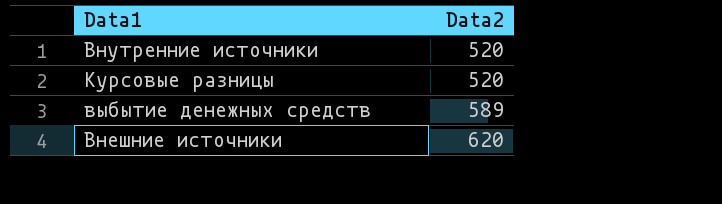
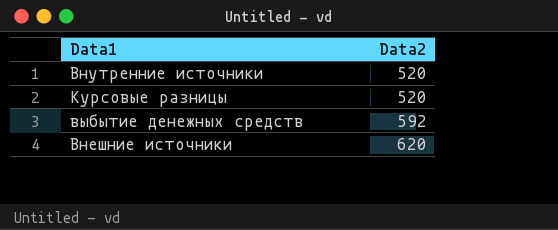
выбытие денежных средств | Data2: 589 -> 592

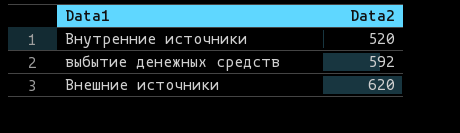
row Курсовые разницы: 520 -> none

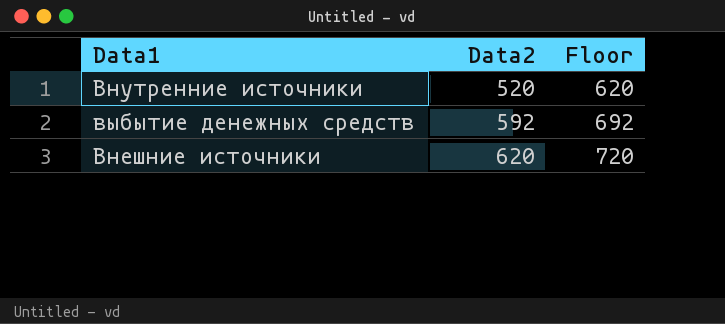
column Floor | formula: none -> [Data2] + 100

